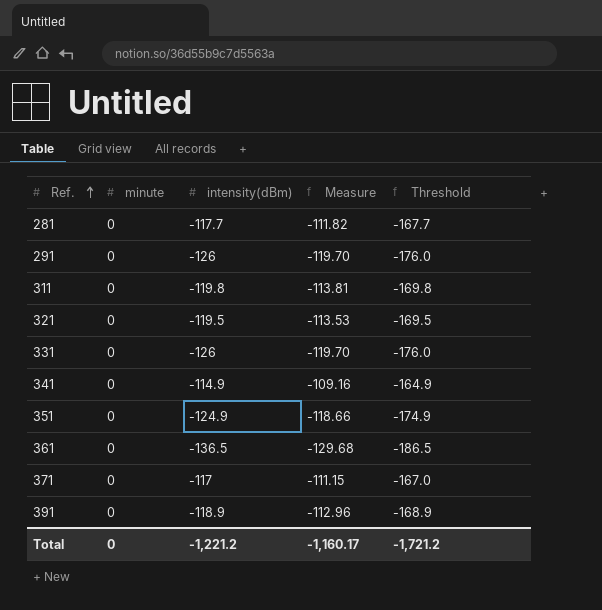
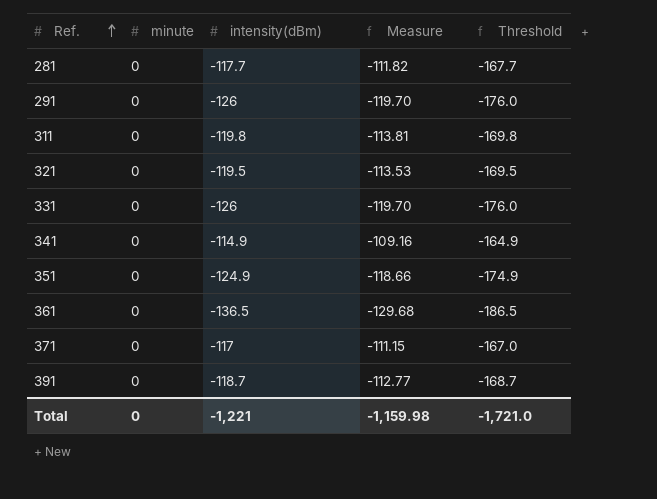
391 | intensity(dBm): -118.9 -> -118.7
391 | Measure: -112.96 -> -112.77
391 | Threshold: -168.9 -> -168.7
Total | intensity(dBm): -1,221.2 -> -1,221
Total | Measure: -1,160.17 -> -1,159.98
Total | Threshold: -1,721.2 -> -1,721.0

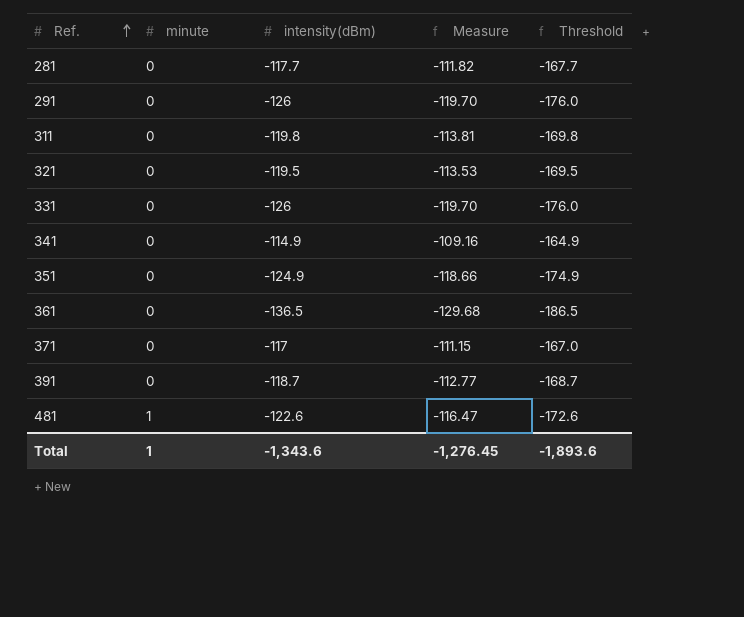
row 481: none -> 1 | -122.6 | -116.47 | -172.6
Total | minute: 0 -> 1
Total | intensity(dBm): -1,221 -> -1,343.6
Total | Measure: -1,159.98 -> -1,276.45
Total | Threshold: -1,721.0 -> -1,893.6

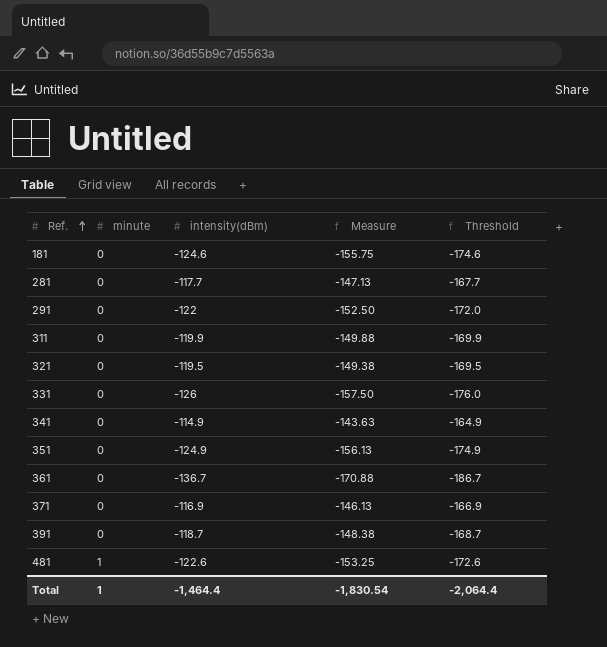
column Measure | formula: [intensity(dBm)] * 0.95 -> [intensity(dBm)] * 1.25
row 181: none -> 0 | -124.6 | -155.75 | -174.6
291 | intensity(dBm): -126 -> -122
291 | Threshold: -176.0 -> -172.0
311 | intensity(dBm): -119.8 -> -119.9
311 | Threshold: -169.8 -> -169.9
361 | intensity(dBm): -136.5 -> -136.7
361 | Threshold: -186.5 -> -186.7
371 | intensity(dBm): -117 -> -116.9
371 | Threshold: -167.0 -> -166.9
Total | intensity(dBm): -1,343.6 -> -1,464.4
Total | Measure: -1,276.45 -> -1,830.54
Total | Threshold: -1,893.6 -> -2,064.4

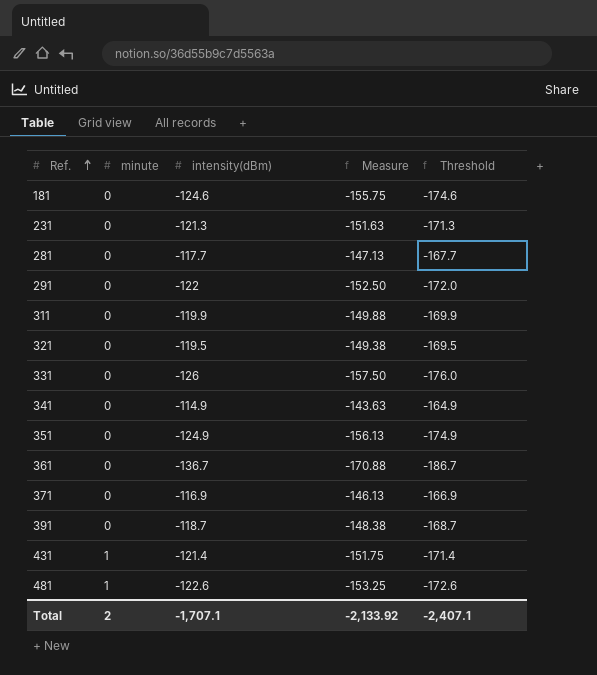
row 231: none -> 0 | -121.3 | -151.63 | -171.3
row 431: none -> 1 | -121.4 | -151.75 | -171.4
Total | minute: 1 -> 2
Total | intensity(dBm): -1,464.4 -> -1,707.1
Total | Measure: -1,830.54 -> -2,133.92
Total | Threshold: -2,064.4 -> -2,407.1

